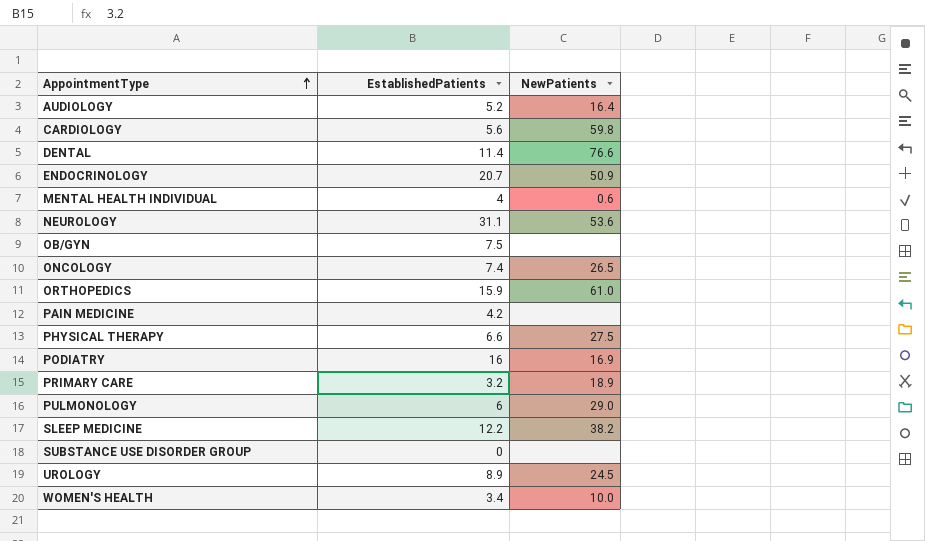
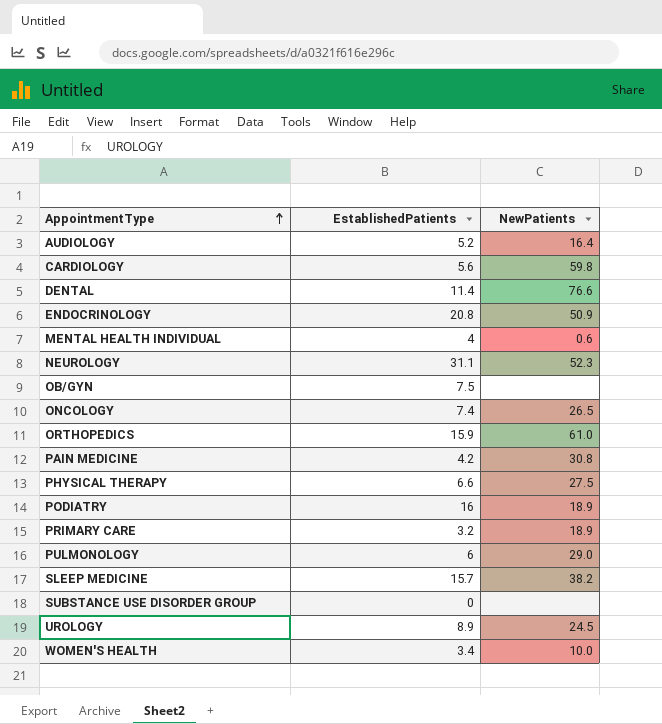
ENDOCRINOLOGY | EstablishedPatients: 20.7 -> 20.8
NEUROLOGY | NewPatients: 53.6 -> 52.3
PAIN MEDICINE | NewPatients: none -> 30.8
PODIATRY | NewPatients: 16.9 -> 18.9
SLEEP MEDICINE | EstablishedPatients: 12.2 -> 15.7

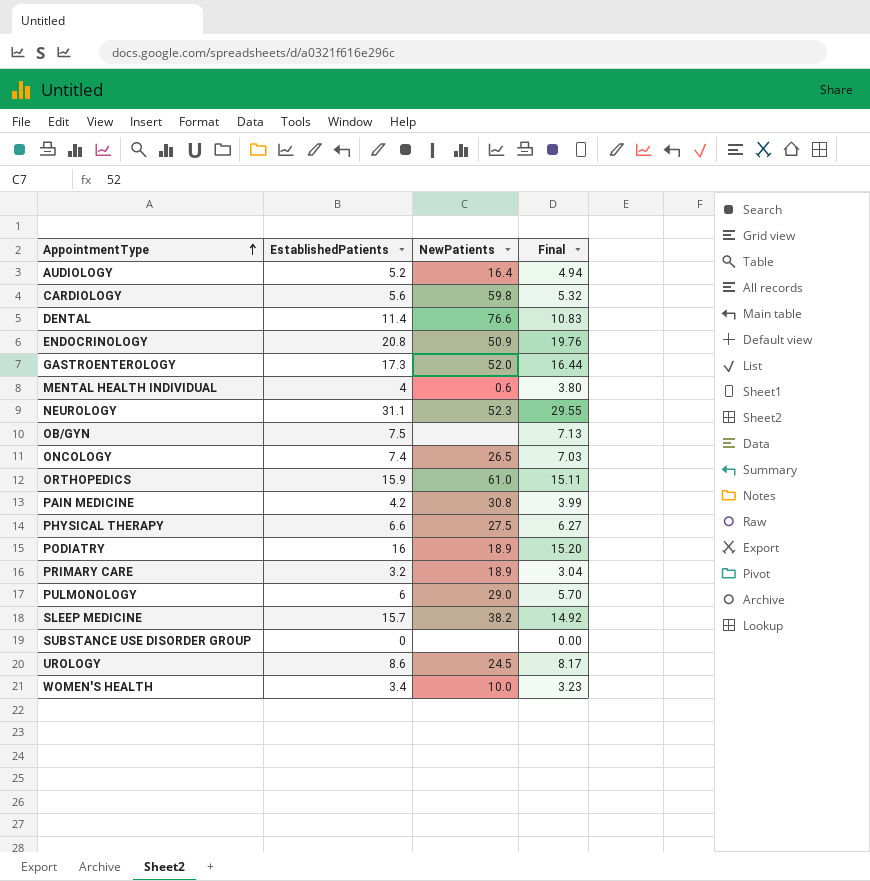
column Final | formula: none -> [EstablishedPatients] * 0.95
row GASTROENTEROLOGY: none -> 17.3 | 52.0 | 16.44
UROLOGY | EstablishedPatients: 8.9 -> 8.6

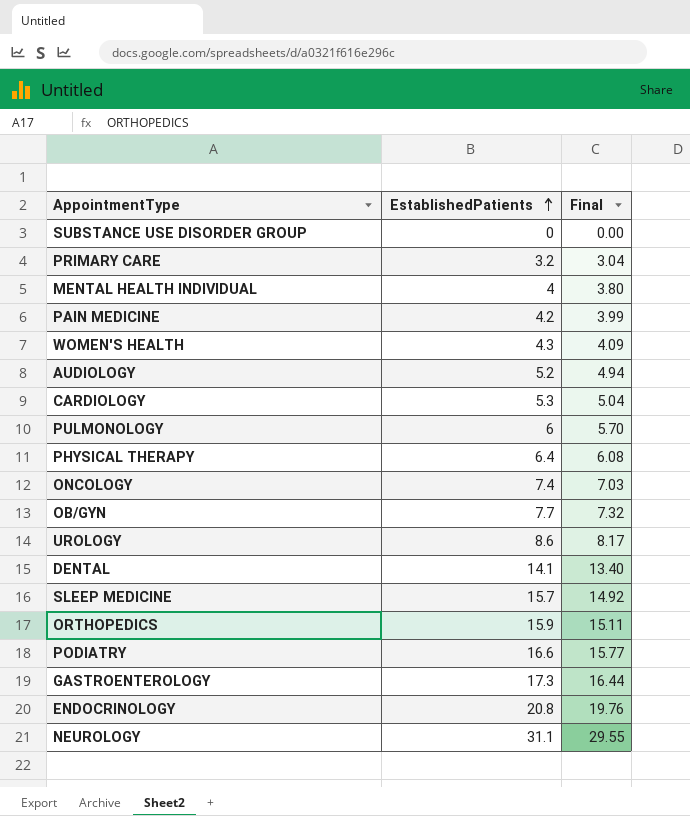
row order: AppointmentType ascending -> EstablishedPatients ascending
column NewPatients | position: 3 -> none
WOMEN'S HEALTH | EstablishedPatients: 3.4 -> 4.3
WOMEN'S HEALTH | Final: 3.23 -> 4.09
CARDIOLOGY | EstablishedPatients: 5.6 -> 5.3
CARDIOLOGY | Final: 5.32 -> 5.04
PHYSICAL THERAPY | EstablishedPatients: 6.6 -> 6.4
PHYSICAL THERAPY | Final: 6.27 -> 6.08
OB/GYN | EstablishedPatients: 7.5 -> 7.7
OB/GYN | Final: 7.13 -> 7.32
DENTAL | EstablishedPatients: 11.4 -> 14.1
DENTAL | Final: 10.83 -> 13.40
PODIATRY | EstablishedPatients: 16 -> 16.6
PODIATRY | Final: 15.20 -> 15.77

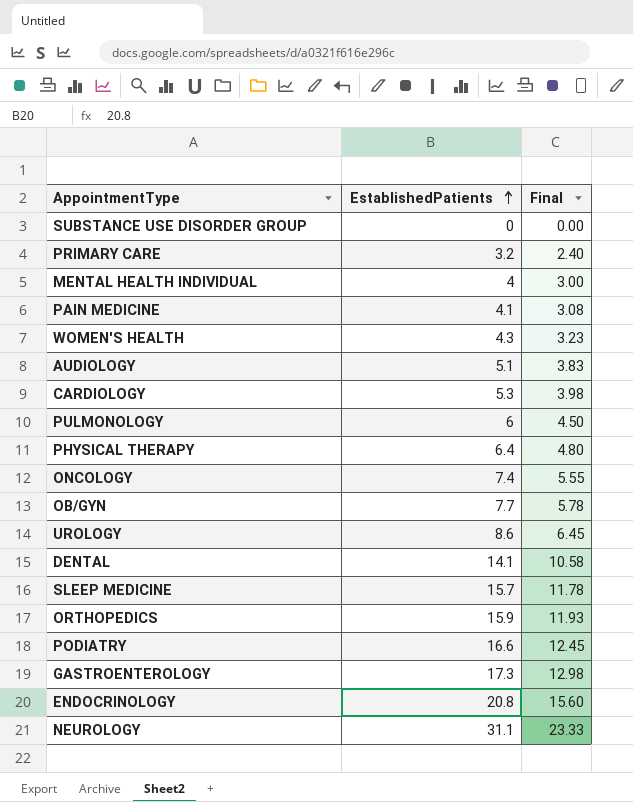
column Final | formula: [EstablishedPatients] * 0.95 -> [EstablishedPatients] * 0.75
PAIN MEDICINE | EstablishedPatients: 4.2 -> 4.1
AUDIOLOGY | EstablishedPatients: 5.2 -> 5.1

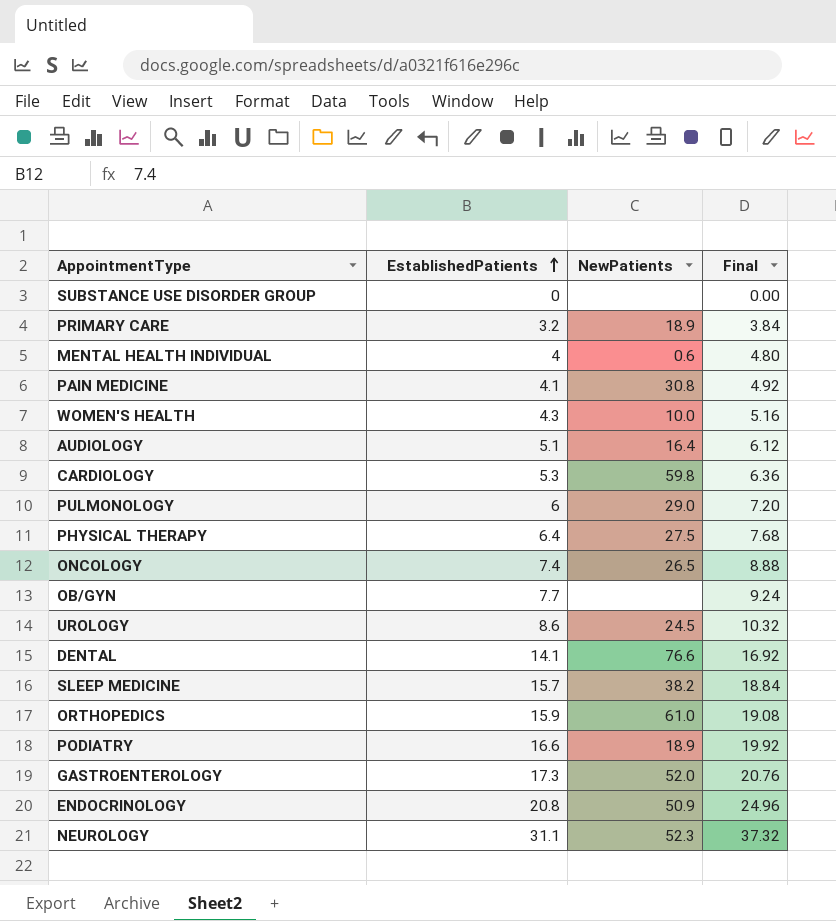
column NewPatients | position: none -> 3
column Final | formula: [EstablishedPatients] * 0.75 -> [EstablishedPatients] * 1.2

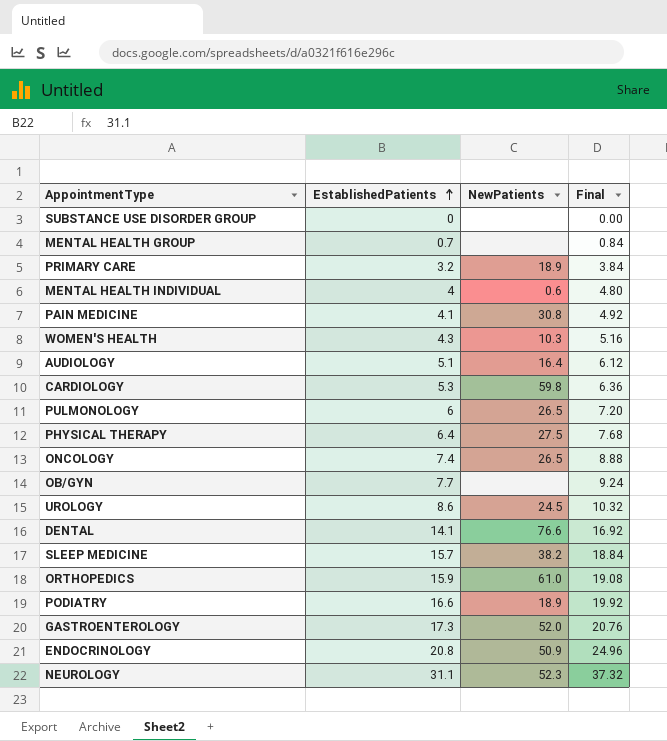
row MENTAL HEALTH GROUP: none -> 0.7 | none | 0.84
WOMEN'S HEALTH | NewPatients: 10.0 -> 10.3
PULMONOLOGY | NewPatients: 29.0 -> 26.5

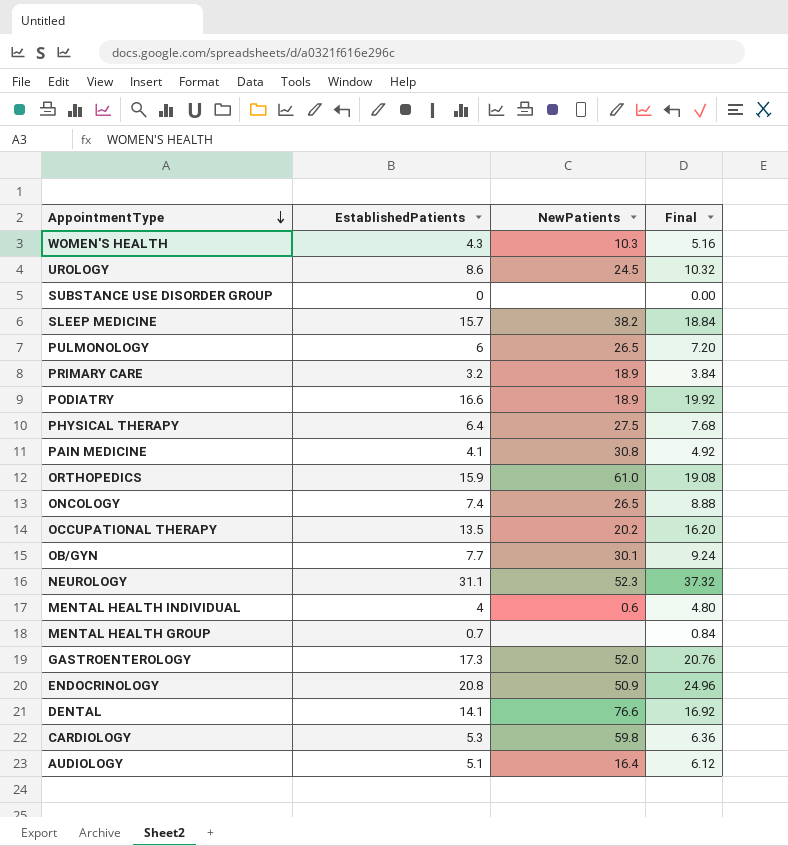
row order: EstablishedPatients ascending -> AppointmentType descending
row OCCUPATIONAL THERAPY: none -> 13.5 | 20.2 | 16.20
OB/GYN | NewPatients: none -> 30.1

